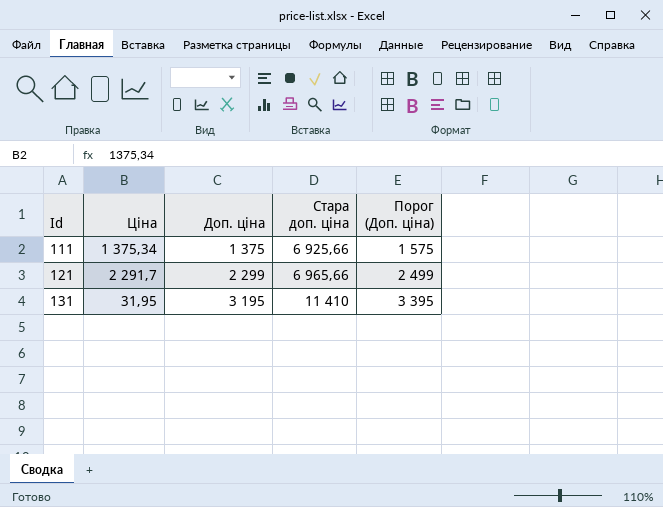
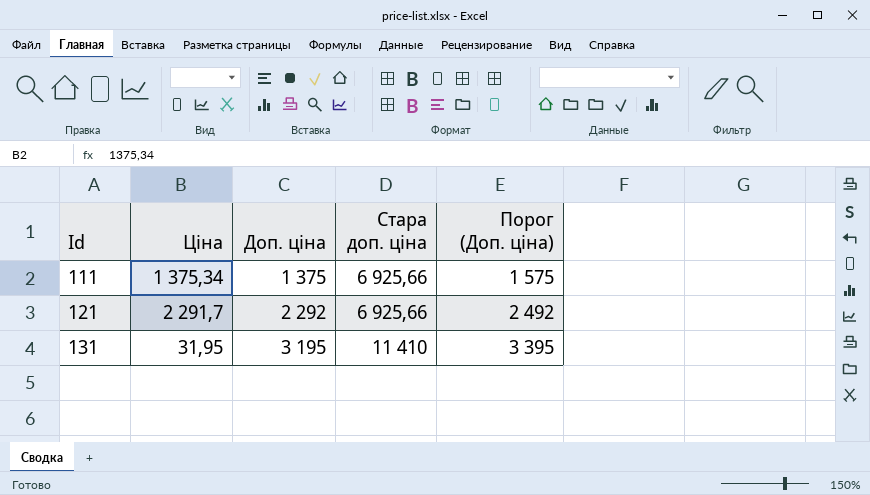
121 | Доп. ціна: 2 299 -> 2 292
121 | Стара доп. ціна: 6 965,66 -> 6 925,66
121 | Порог (Доп. ціна): 2 499 -> 2 492

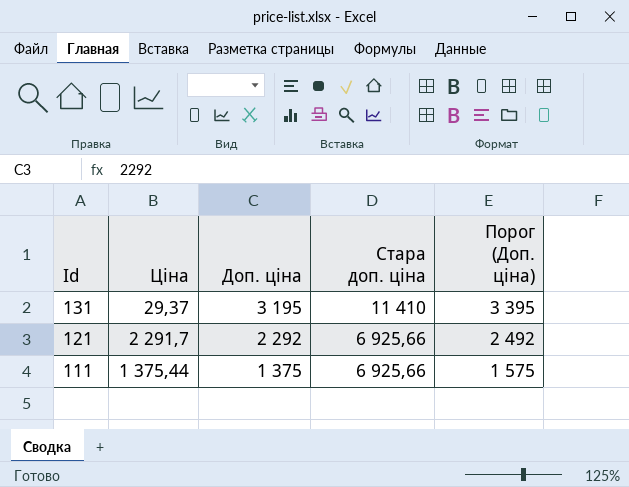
row order: Id ascending -> Id descending
131 | Ціна: 31,95 -> 29,37
111 | Ціна: 1 375,34 -> 1 375,44

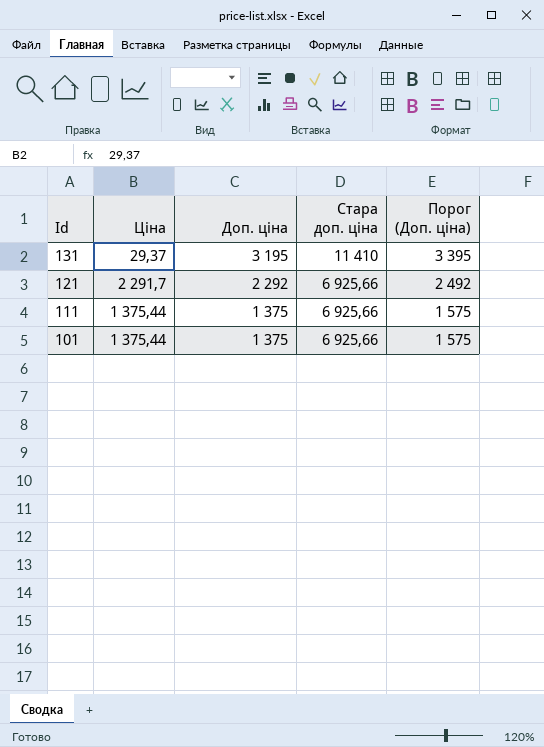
row 101: none -> 1 375,44 | 1 375 | 6 925,66 | 1 575

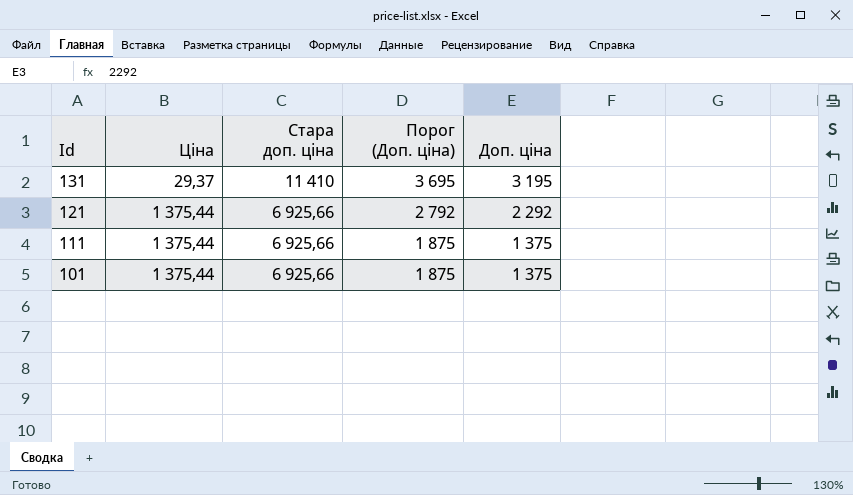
column Порог (Доп. ціна) | formula: [Доп. ціна] + 200 -> [Доп. ціна] + 500
column Доп. ціна | position: 3 -> 5
121 | Ціна: 2 291,7 -> 1 375,44

